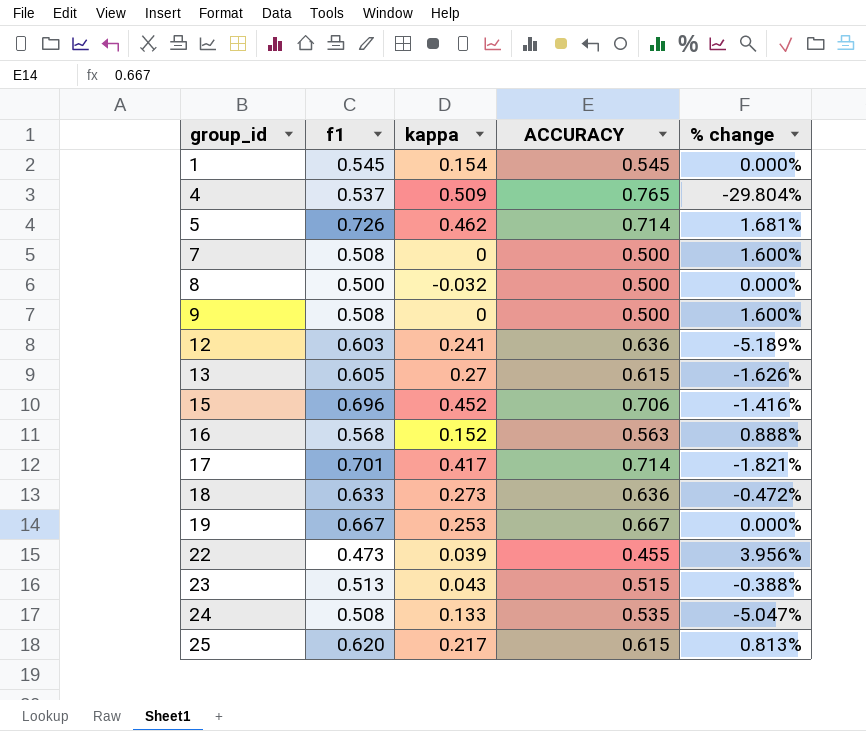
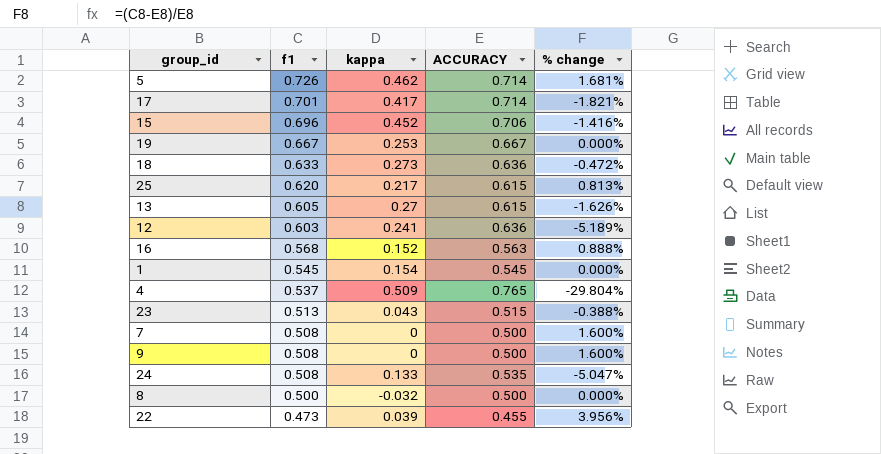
row order: group_id ascending -> f1 descending

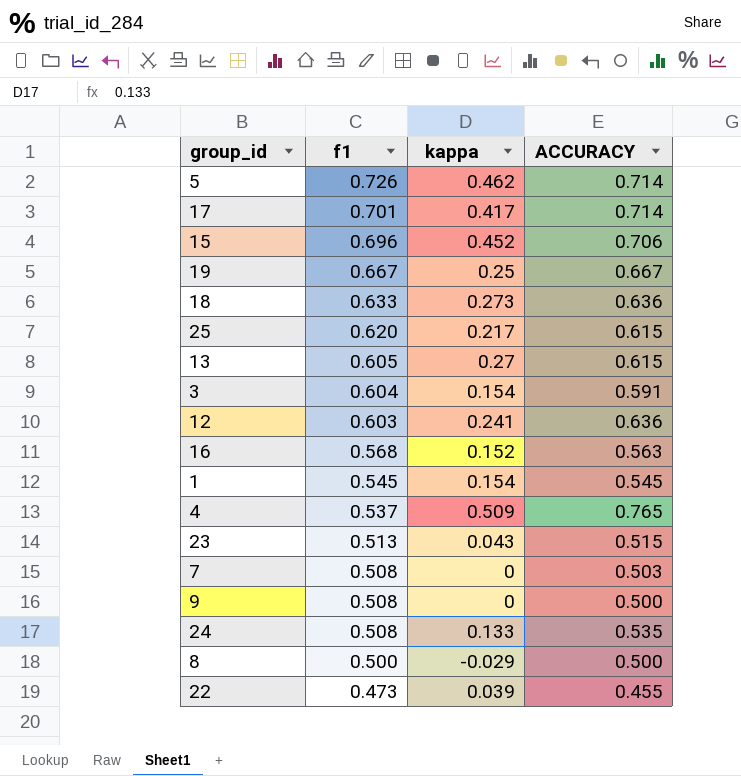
column % change | formula: ([f1] - [ACCURACY]) / [ACCURACY] -> none
19 | kappa: 0.253 -> 0.25
row 3: none -> 0.604 | 0.154 | 0.591
7 | ACCURACY: 0.500 -> 0.503
8 | kappa: -0.032 -> -0.029

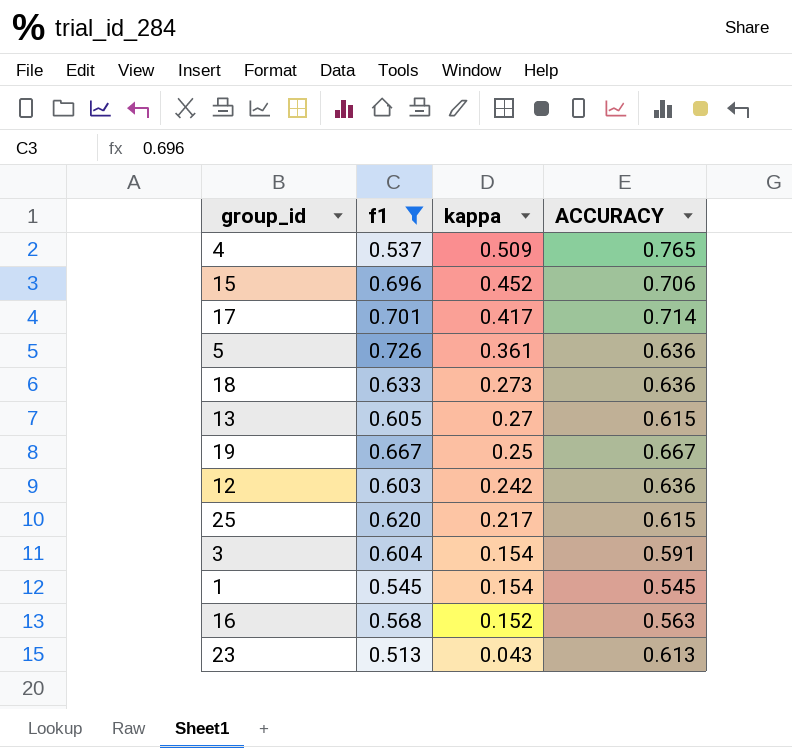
filter: none -> f1 >= 0.513
row order: f1 descending -> kappa descending
5 | kappa: 0.462 -> 0.361
5 | ACCURACY: 0.714 -> 0.636
12 | kappa: 0.241 -> 0.242
23 | ACCURACY: 0.515 -> 0.613

